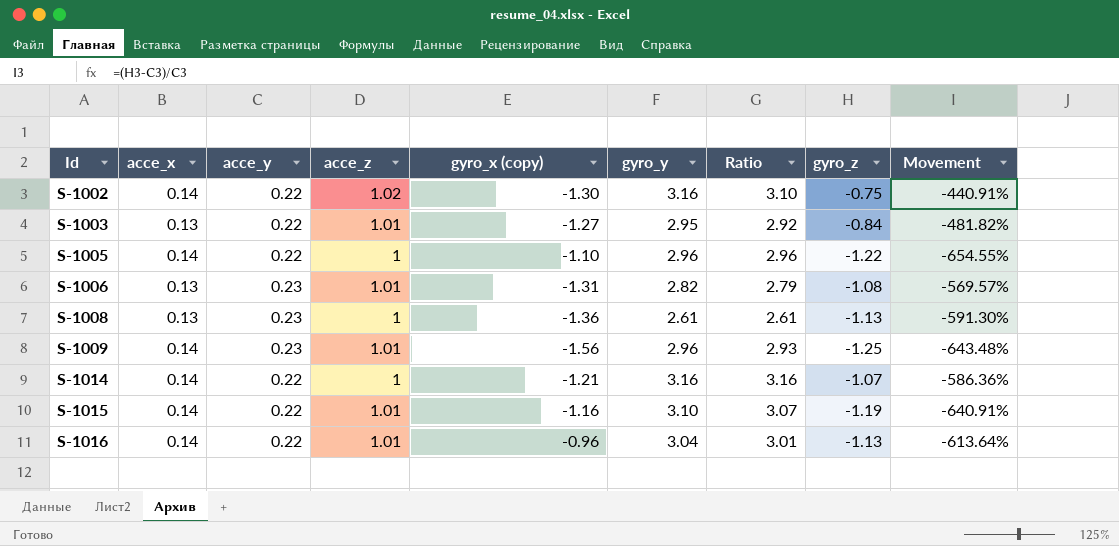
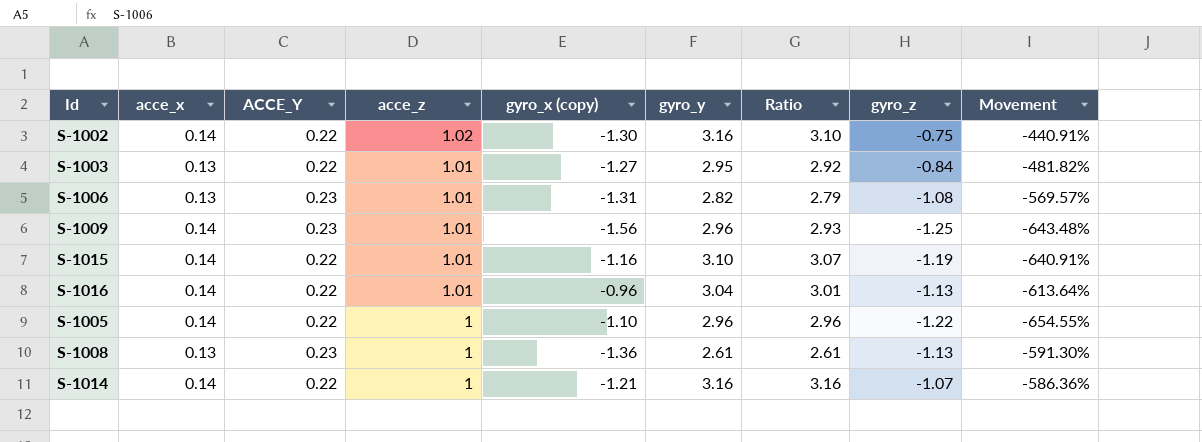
row order: Id ascending -> acce_z descending
column name: acce_y -> ACCE_Y

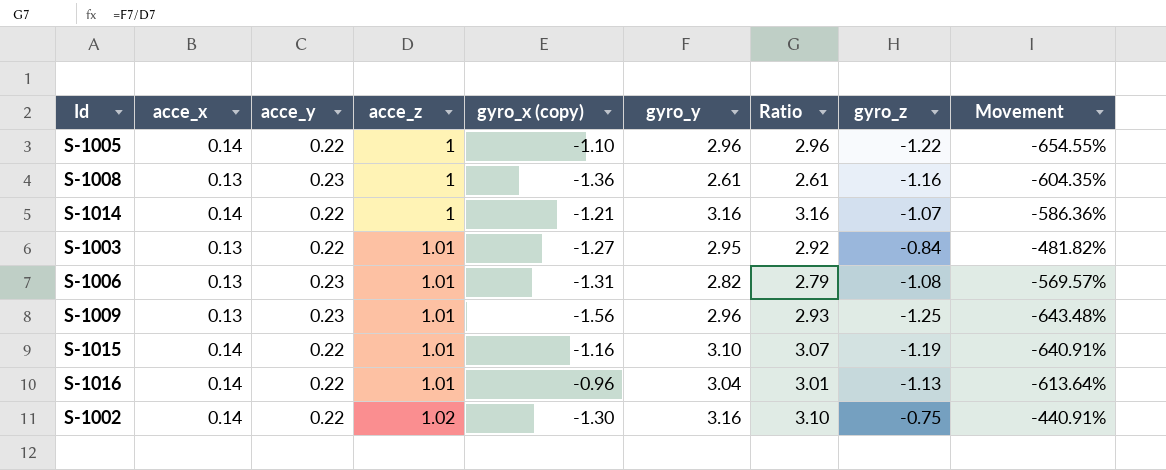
row order: acce_z descending -> acce_z ascending
column name: ACCE_Y -> acce_y
S-1008 | gyro_z: -1.13 -> -1.16
S-1008 | Movement: -591.30% -> -604.35%
S-1009 | acce_x: 0.14 -> 0.13

